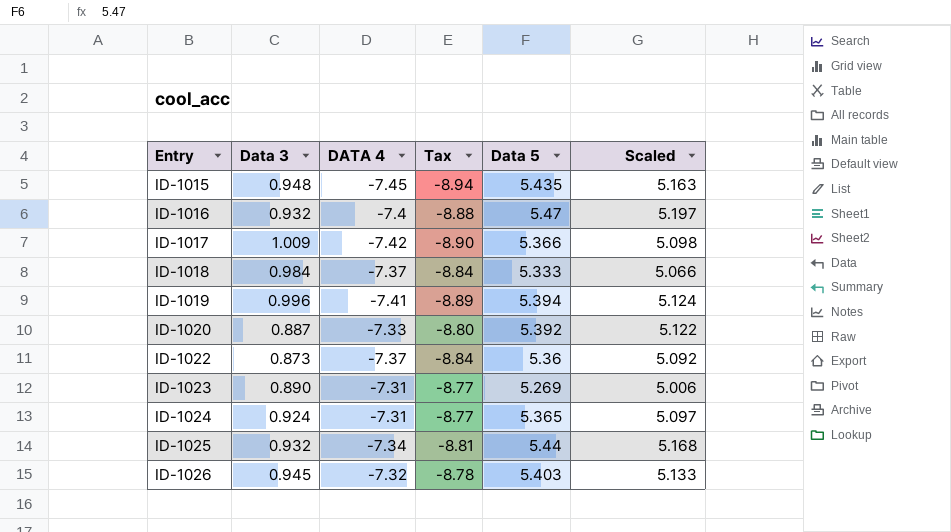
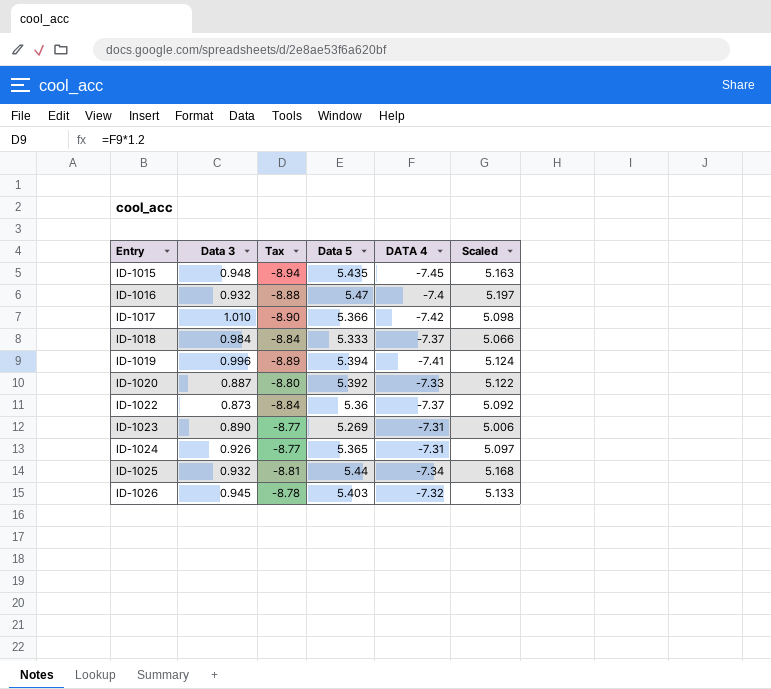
column DATA 4 | position: 3 -> 5
ID-1017 | Data 3: 1.009 -> 1.010
ID-1024 | Data 3: 0.924 -> 0.926

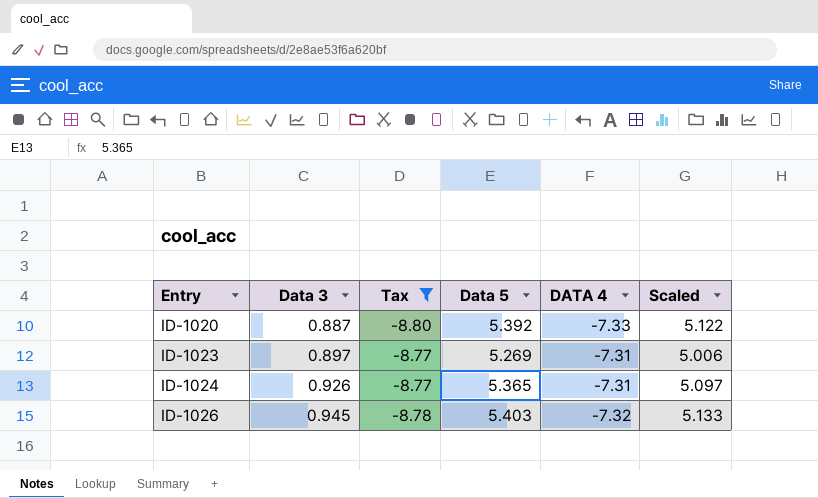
filter: none -> Tax >= -8.80
ID-1023 | Data 3: 0.890 -> 0.897

